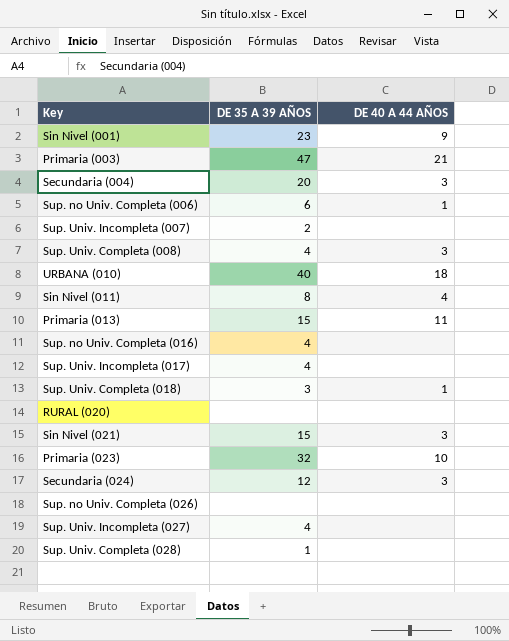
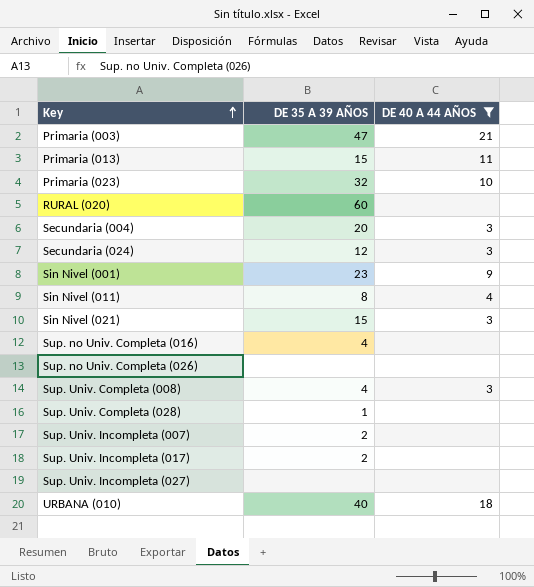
filter: none -> DE 40 A 44 AÑOS != 1
row order: none -> Key ascending
RURAL (020) | DE 35 A 39 AÑOS: none -> 60
Sup. Univ. Incompleta (017) | DE 35 A 39 AÑOS: 4 -> 2
Sup. Univ. Incompleta (027) | DE 35 A 39 AÑOS: 4 -> none

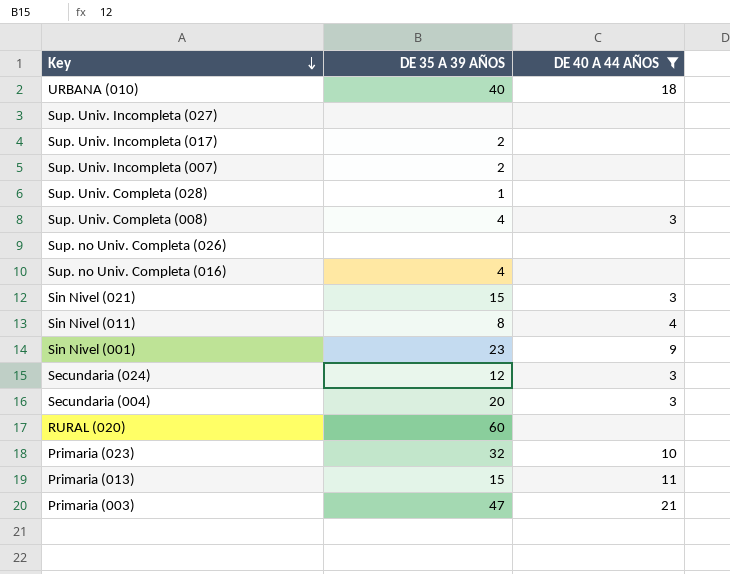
row order: Key ascending -> Key descending

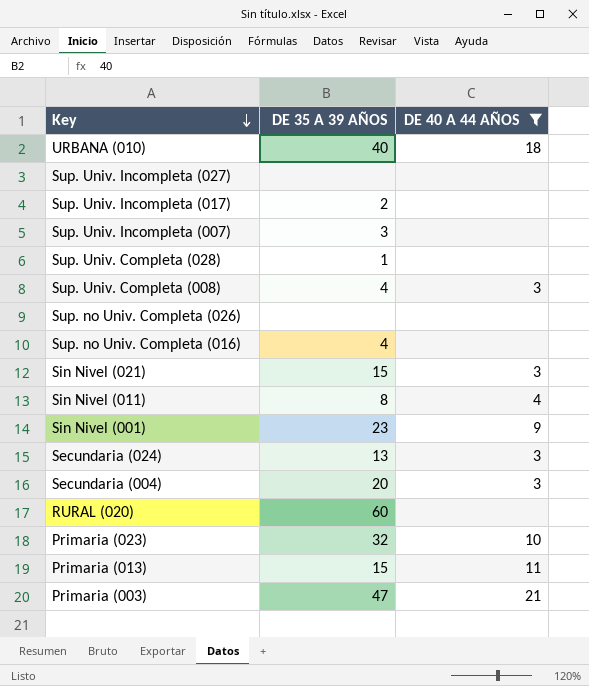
Sup. Univ. Incompleta (007) | DE 35 A 39 AÑOS: 2 -> 3
Secundaria (024) | DE 35 A 39 AÑOS: 12 -> 13

